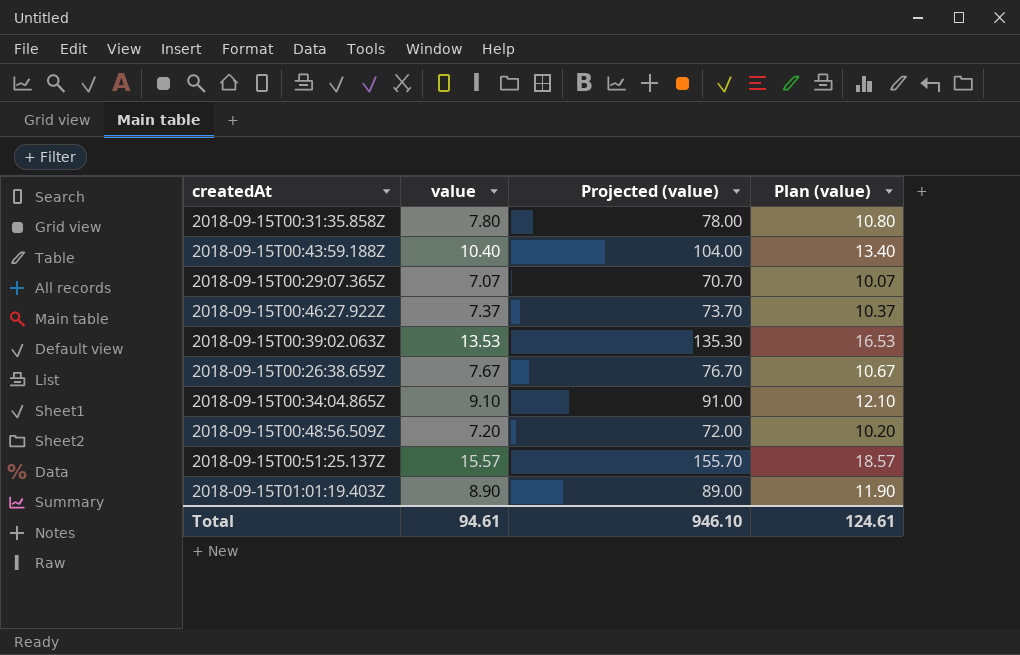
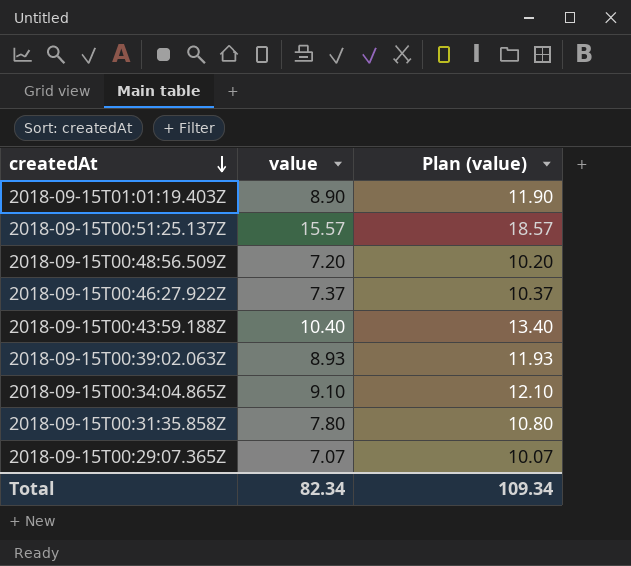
row order: none -> createdAt descending
column Projected (value) | formula: [value] * 10 -> none
row 2018-09-15T00:26:38.659Z: 7.67 | 76.70 | 10.67 -> none
2018-09-15T00:39:02.063Z | value: 13.53 -> 8.93
2018-09-15T00:39:02.063Z | Plan (value): 16.53 -> 11.93
Total | value: 94.61 -> 82.34
Total | Plan (value): 124.61 -> 109.34

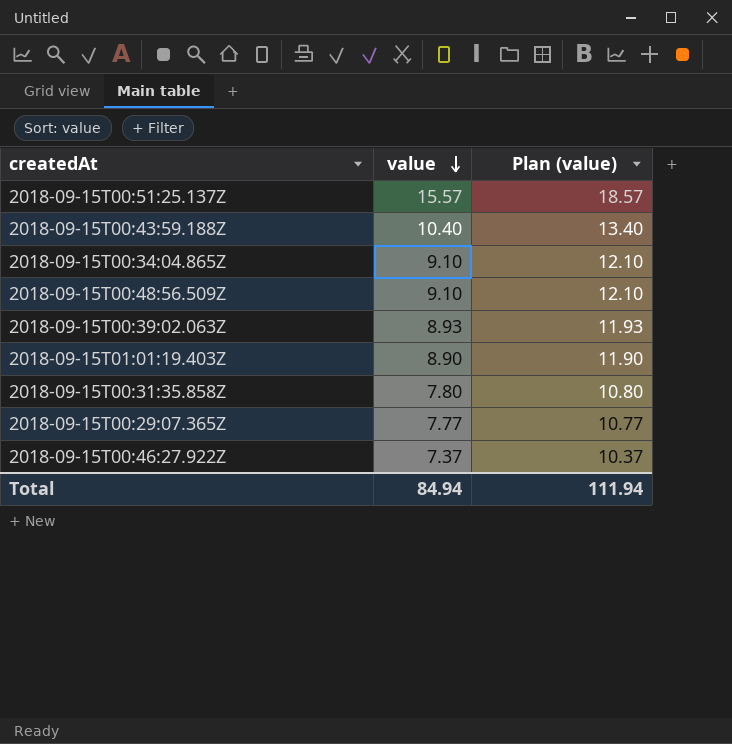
row order: createdAt descending -> value descending
2018-09-15T00:48:56.509Z | value: 7.20 -> 9.10
2018-09-15T00:48:56.509Z | Plan (value): 10.20 -> 12.10
2018-09-15T00:29:07.365Z | value: 7.07 -> 7.77
2018-09-15T00:29:07.365Z | Plan (value): 10.07 -> 10.77
Total | value: 82.34 -> 84.94
Total | Plan (value): 109.34 -> 111.94

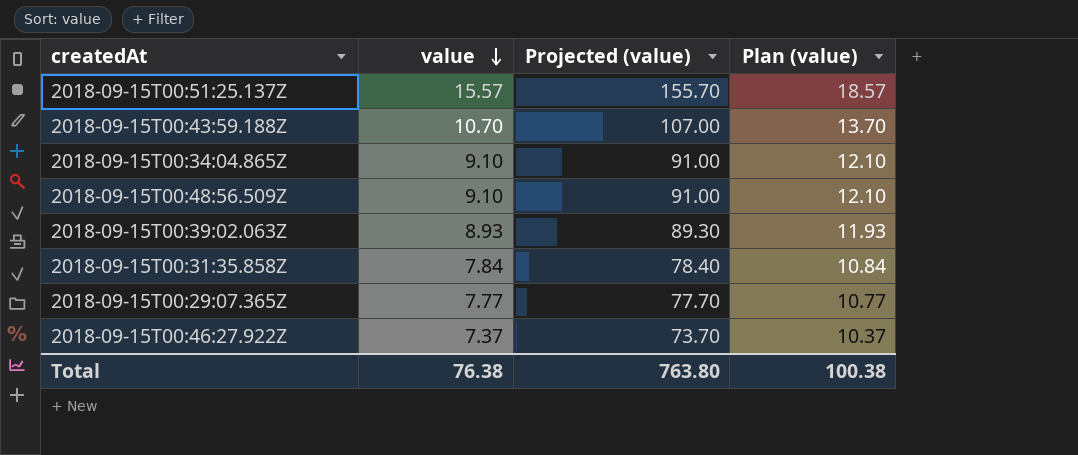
column Projected (value) | formula: none -> [value] * 10
row 2018-09-15T01:01:19.403Z: 8.90 | 11.90 -> none
2018-09-15T00:43:59.188Z | value: 10.40 -> 10.70
2018-09-15T00:43:59.188Z | Plan (value): 13.40 -> 13.70
2018-09-15T00:31:35.858Z | value: 7.80 -> 7.84
2018-09-15T00:31:35.858Z | Plan (value): 10.80 -> 10.84
Total | value: 84.94 -> 76.38
Total | Plan (value): 111.94 -> 100.38

